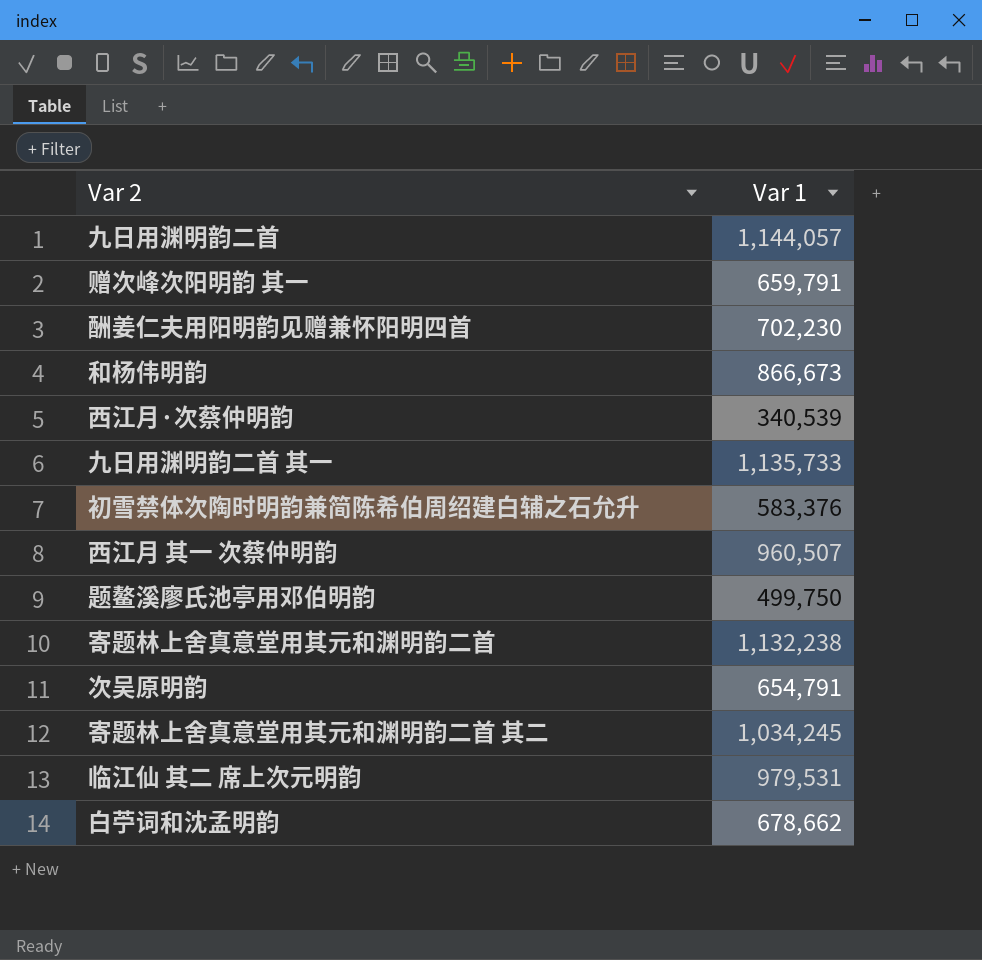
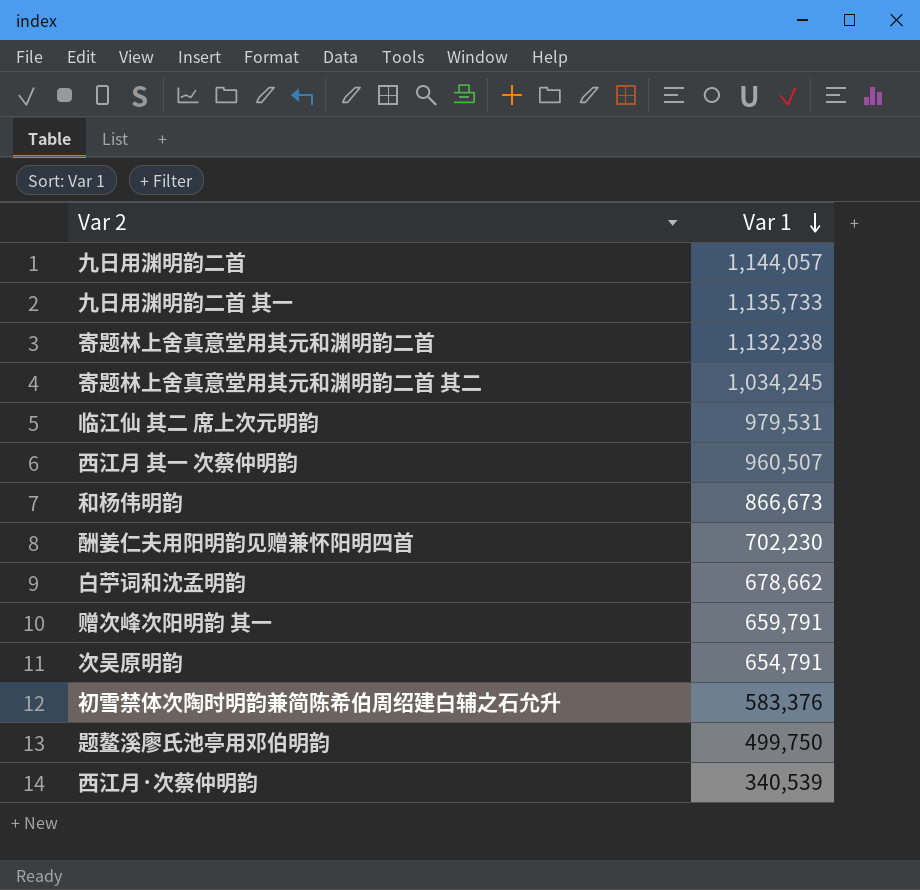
row order: none -> Var 1 descending

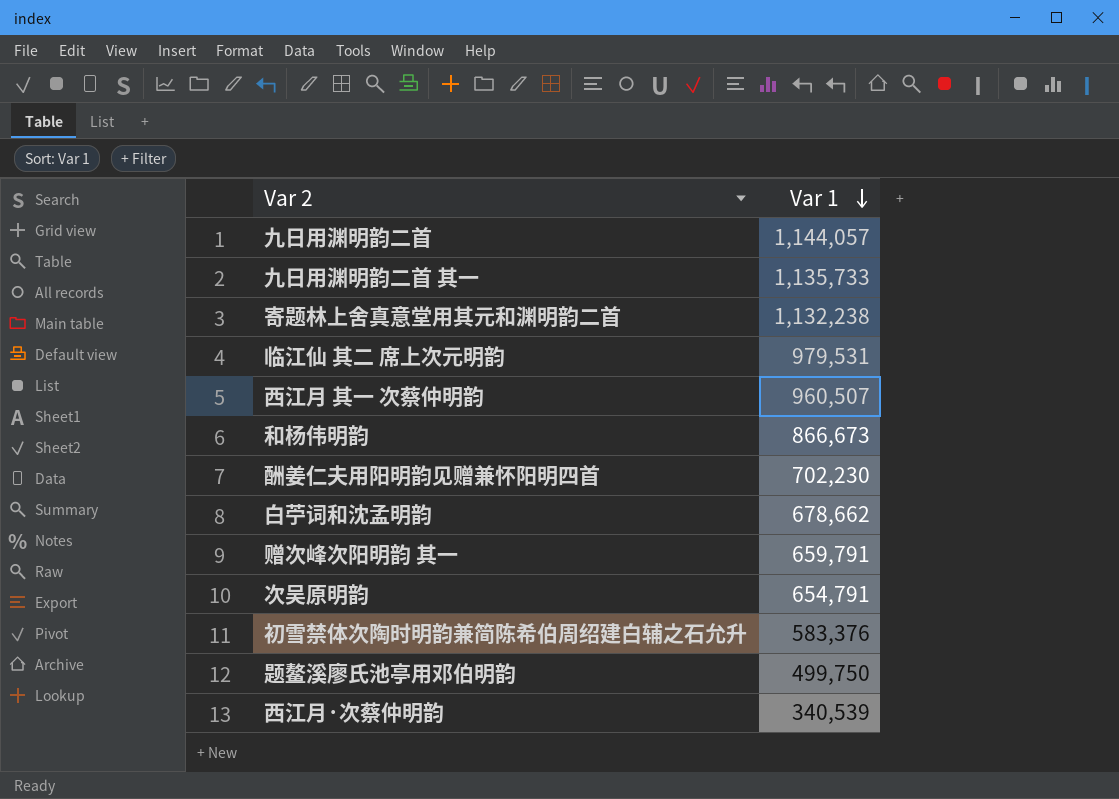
row 寄题林上舍真意堂用其元和渊明韵二首 其二: 1,034,245 -> none

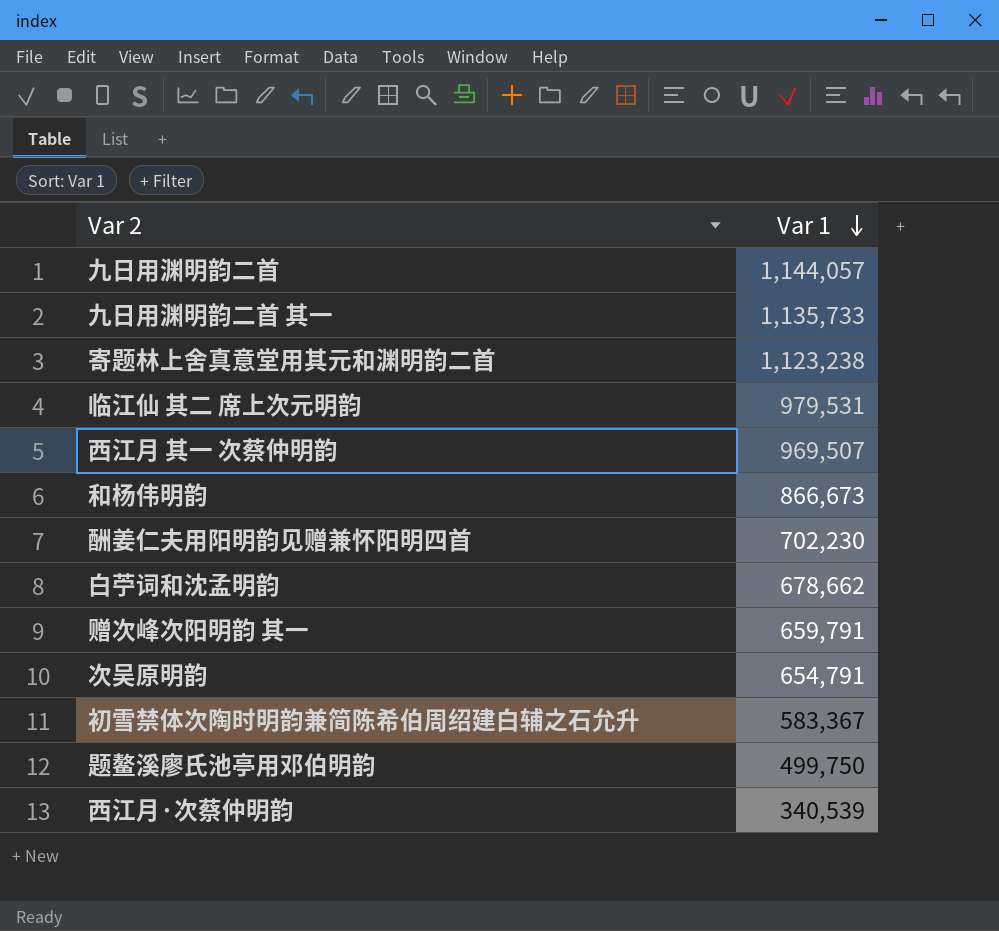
寄题林上舍真意堂用其元和渊明韵二首 | Var 1: 1,132,238 -> 1,123,238
西江月 其一 次蔡仲明韵 | Var 1: 960,507 -> 969,507
初雪禁体次陶时明韵兼简陈希伯周绍建白辅之石允升 | Var 1: 583,376 -> 583,367

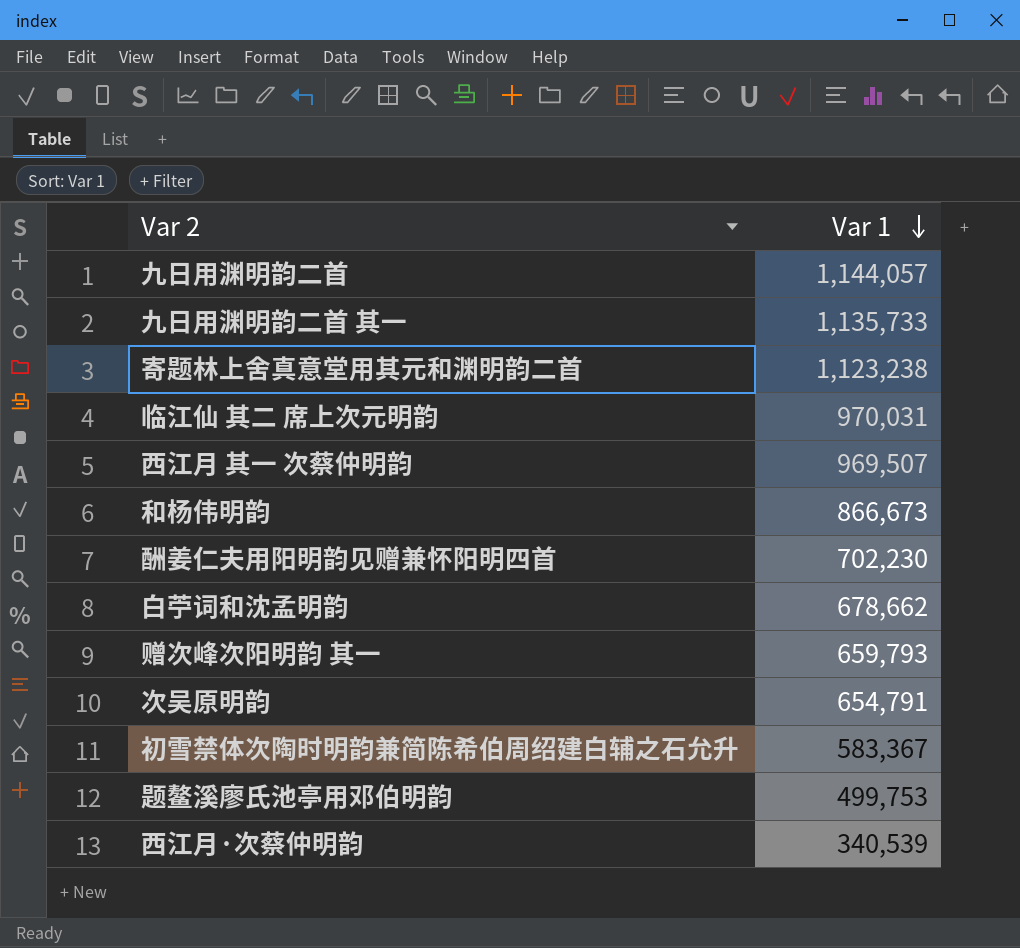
临江仙 其二 席上次元明韵 | Var 1: 979,531 -> 970,031
赠次峰次阳明韵 其一 | Var 1: 659,791 -> 659,793
题鳌溪廖氏池亭用邓伯明韵 | Var 1: 499,750 -> 499,753

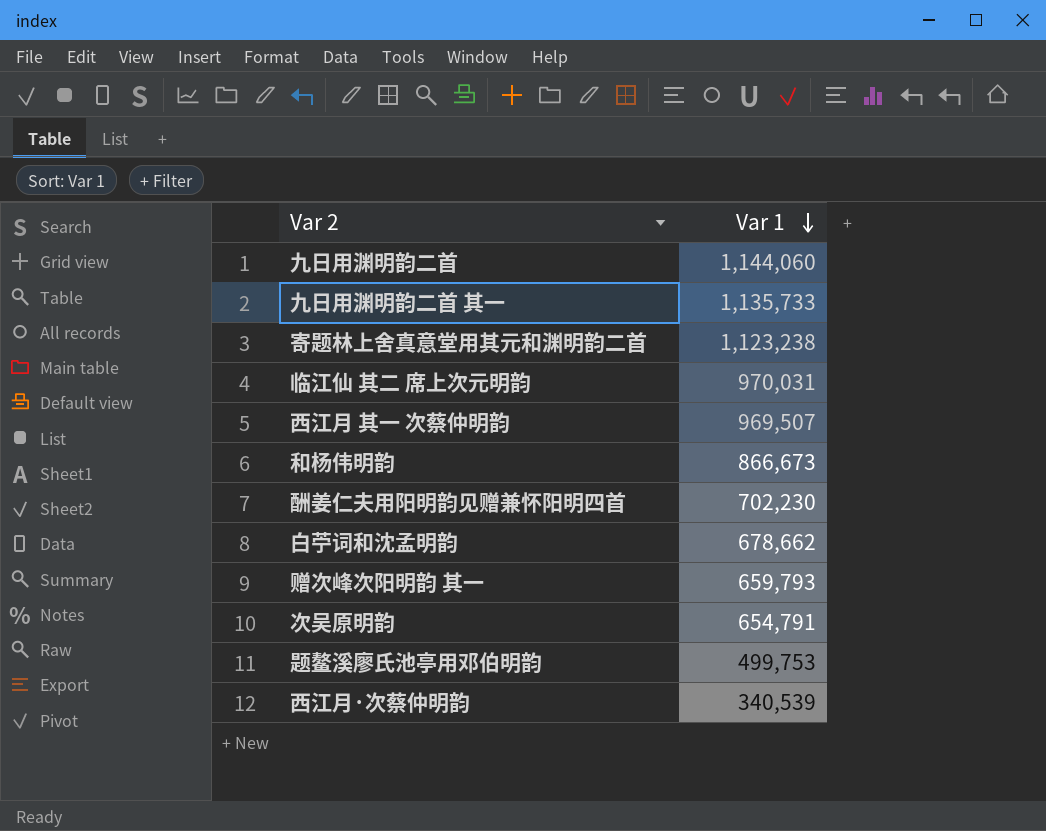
row 初雪禁体次陶时明韵兼简陈希伯周绍建白辅之石允升: 583,367 -> none
九日用渊明韵二首 | Var 1: 1,144,057 -> 1,144,060

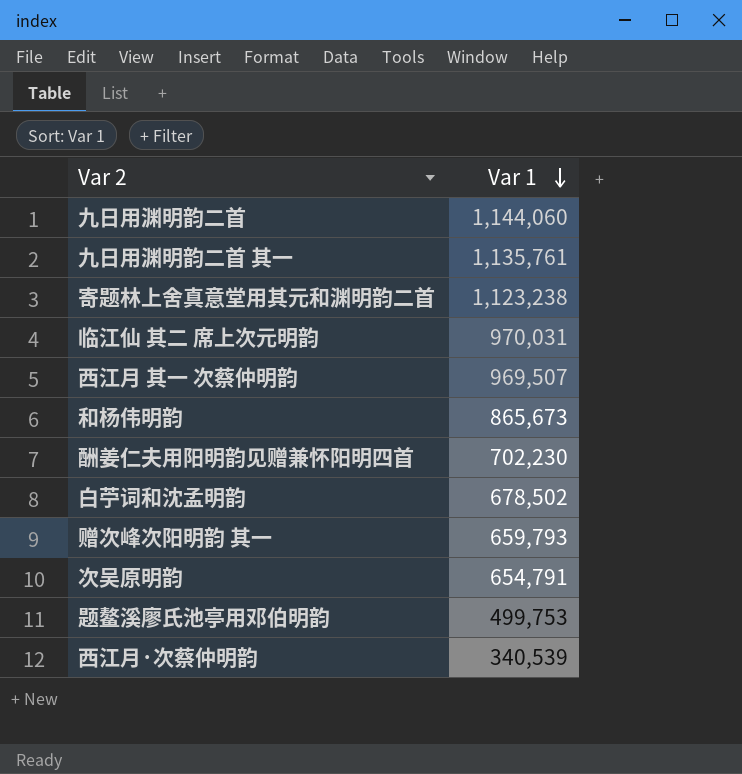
九日用渊明韵二首 其一 | Var 1: 1,135,733 -> 1,135,761
和杨伟明韵 | Var 1: 866,673 -> 865,673
白苧词和沈孟明韵 | Var 1: 678,662 -> 678,502

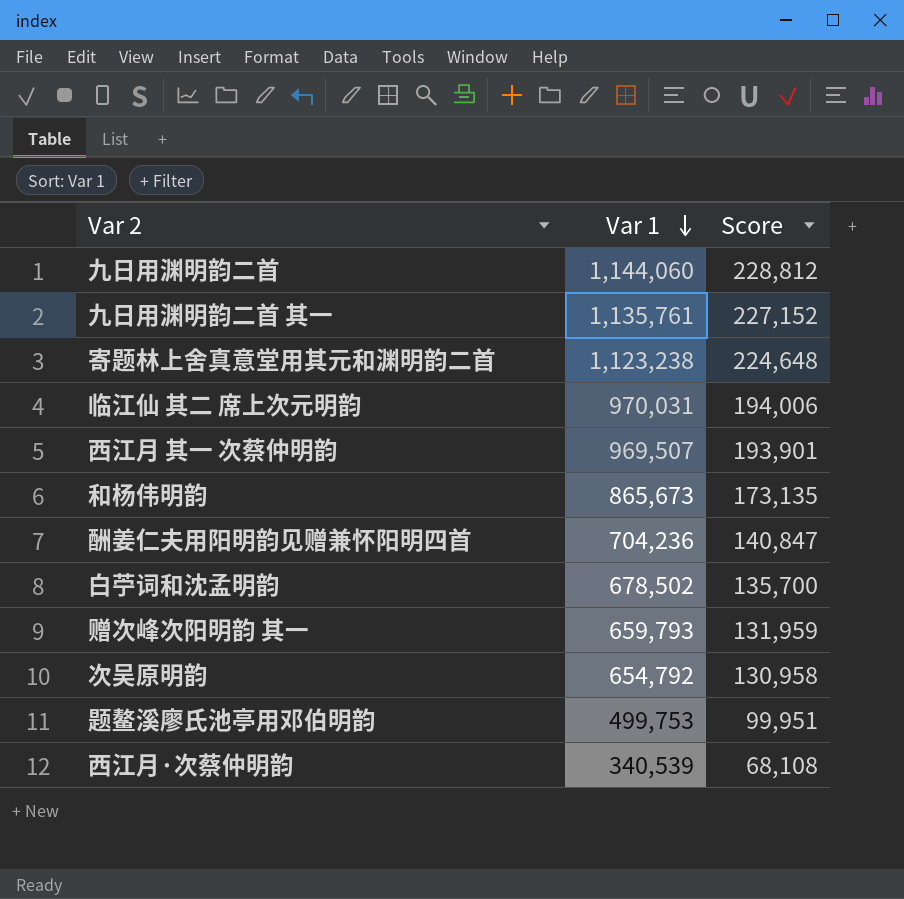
column Score | formula: none -> [Var 1] * 0.2
酬姜仁夫用阳明韵见赠兼怀阳明四首 | Var 1: 702,230 -> 704,236
次吴原明韵 | Var 1: 654,791 -> 654,792

